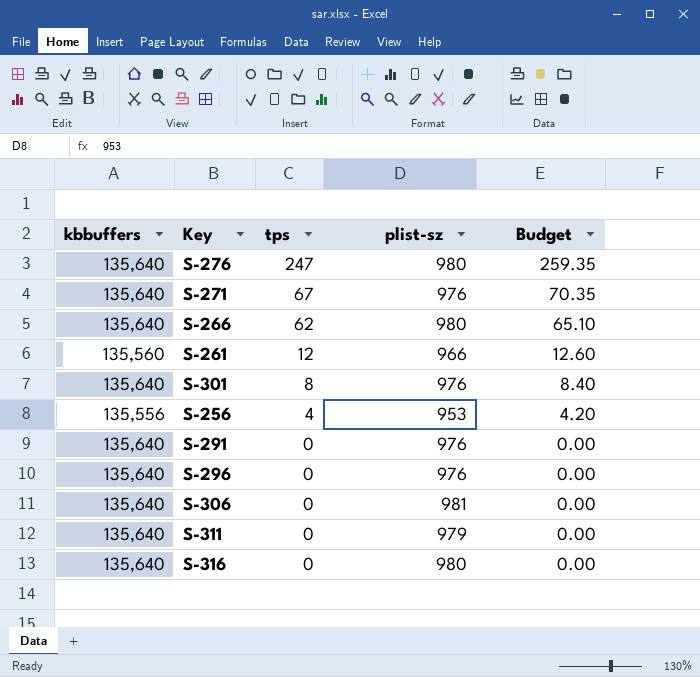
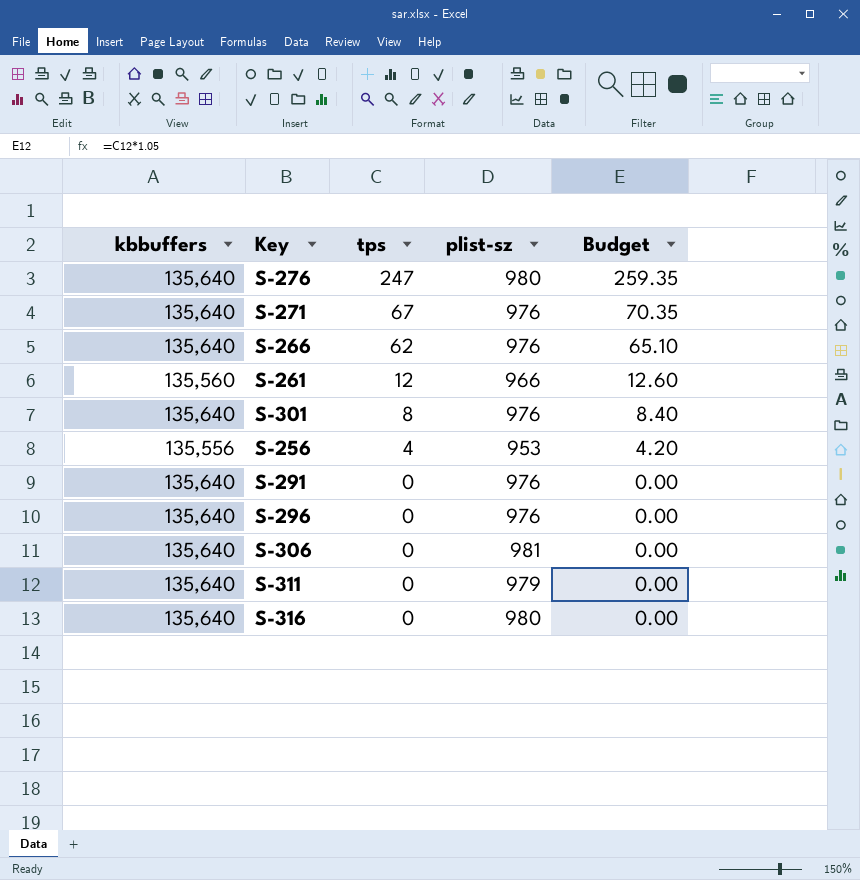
S-266 | plist-sz: 980 -> 976

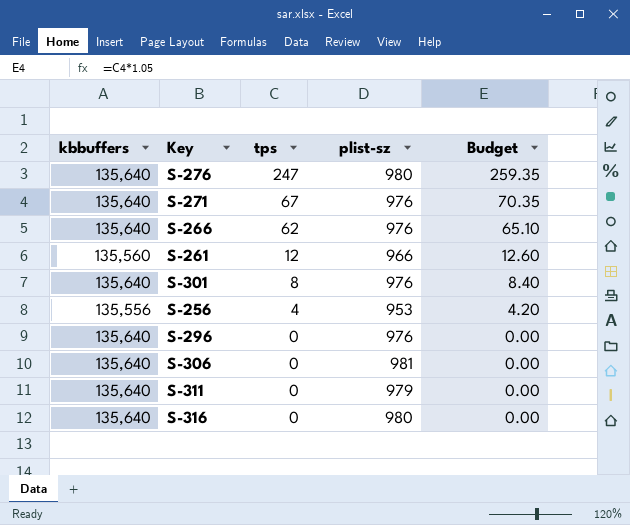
row S-291: 135,640 | 0 | 976 | 0.00 -> none

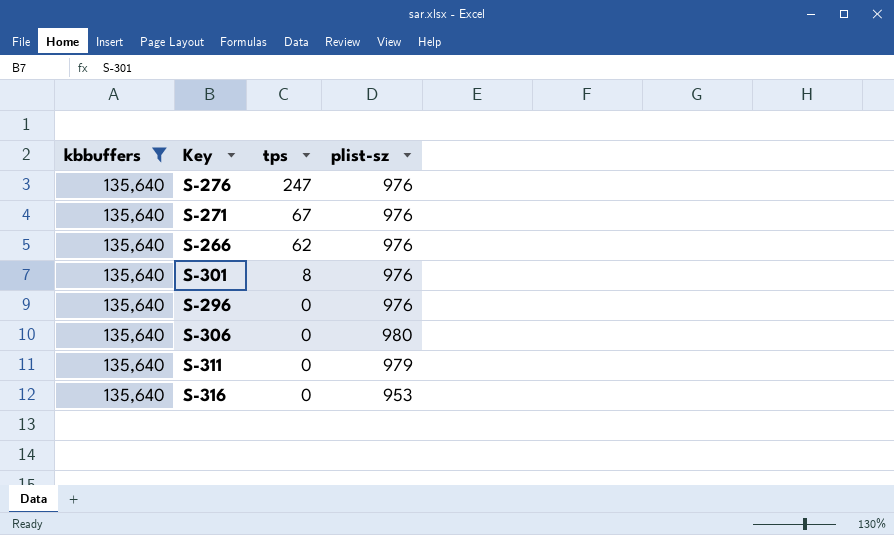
filter: none -> kbbuffers = 135,640
column Budget | formula: [tps] * 1.05 -> none
S-276 | plist-sz: 980 -> 976
S-306 | plist-sz: 981 -> 980
S-316 | plist-sz: 980 -> 953

